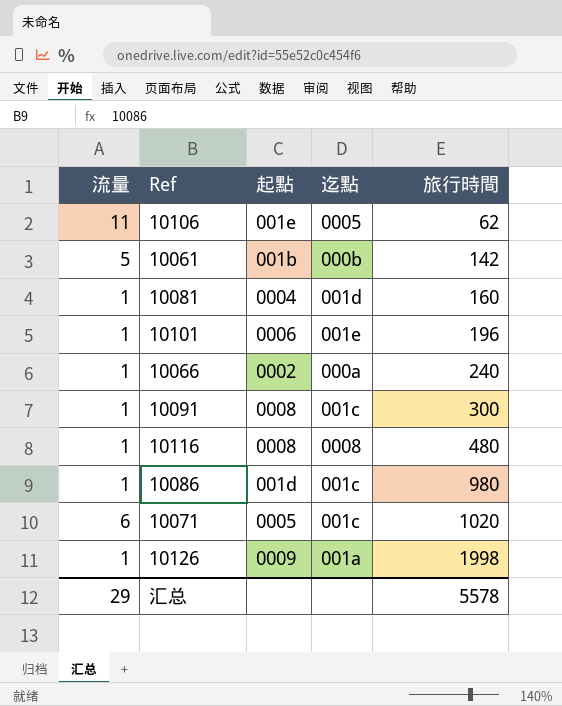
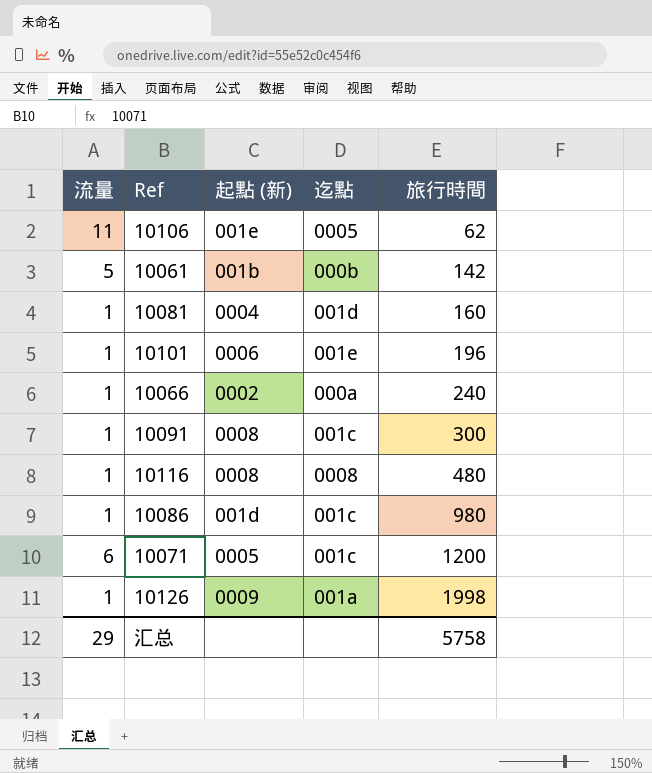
column name: 起點 -> 起點 (新)
10071 | 旅行時間: 1020 -> 1200
汇总 | 旅行時間: 5578 -> 5758

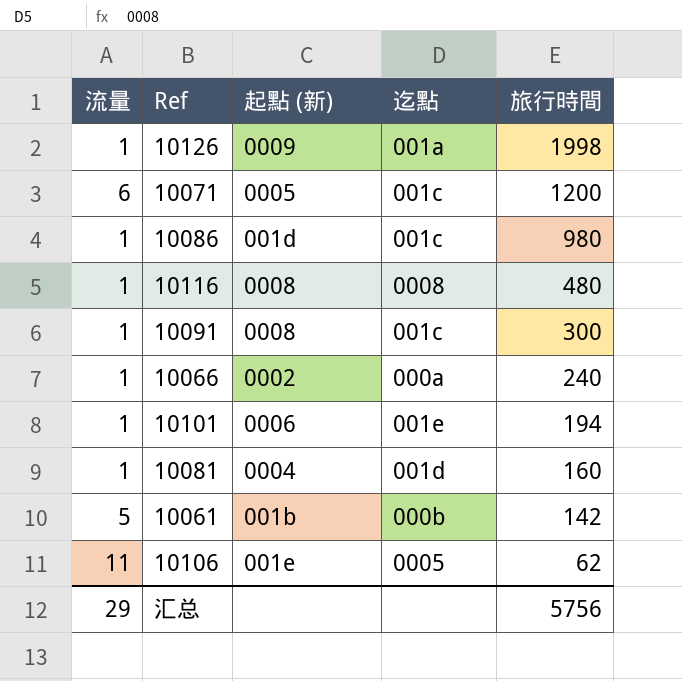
row order: 旅行時間 ascending -> 旅行時間 descending
10101 | 旅行時間: 196 -> 194
汇总 | 旅行時間: 5758 -> 5756

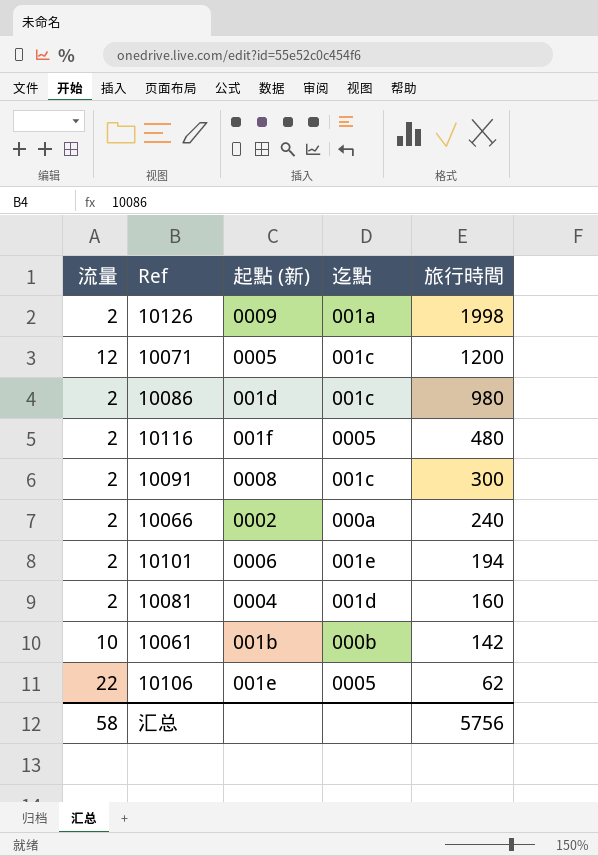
10126 | 流量: 1 -> 2
10071 | 流量: 6 -> 12
10086 | 流量: 1 -> 2
10116 | 流量: 1 -> 2
10116 | 起點 (新): 0008 -> 001f
10116 | 迄點: 0008 -> 0005
10091 | 流量: 1 -> 2
10066 | 流量: 1 -> 2
10101 | 流量: 1 -> 2
10081 | 流量: 1 -> 2
10061 | 流量: 5 -> 10
10106 | 流量: 11 -> 22
汇总 | 流量: 29 -> 58

